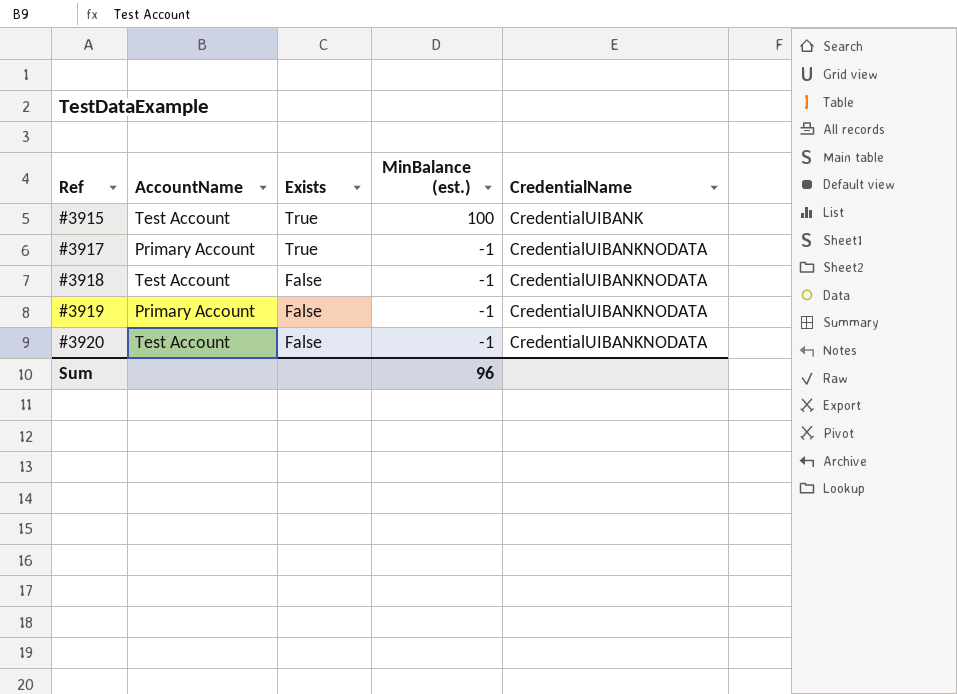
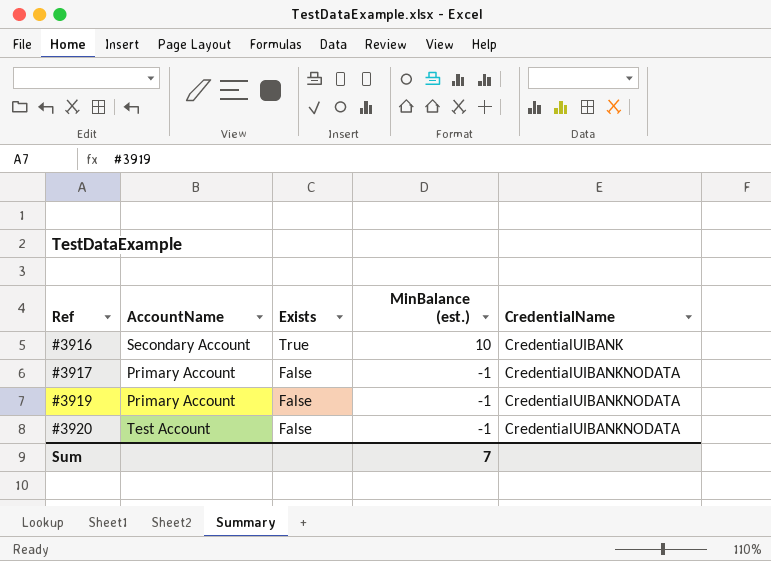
row #3915: Test Account | True | 100 | CredentialUIBANK -> none
row #3918: Test Account | False | -1 | CredentialUIBANKNODATA -> none
row #3916: none -> Secondary Account | True | 10 | CredentialUIBANK
#3917 | Exists: True -> False
Sum | MinBalance (est.): 96 -> 7

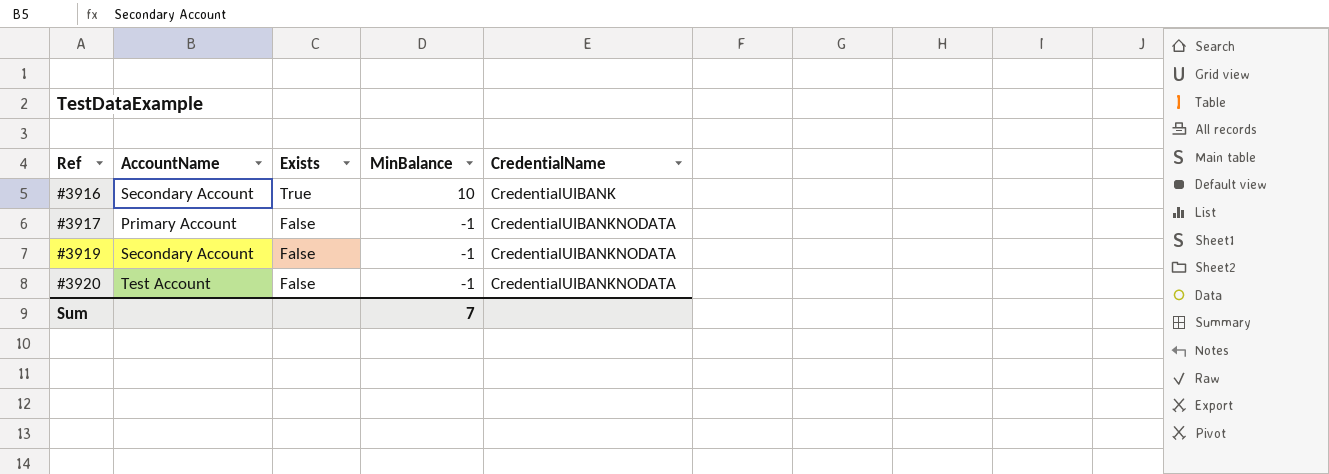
column name: MinBalance (est.) -> MinBalance
#3919 | AccountName: Primary Account -> Secondary Account

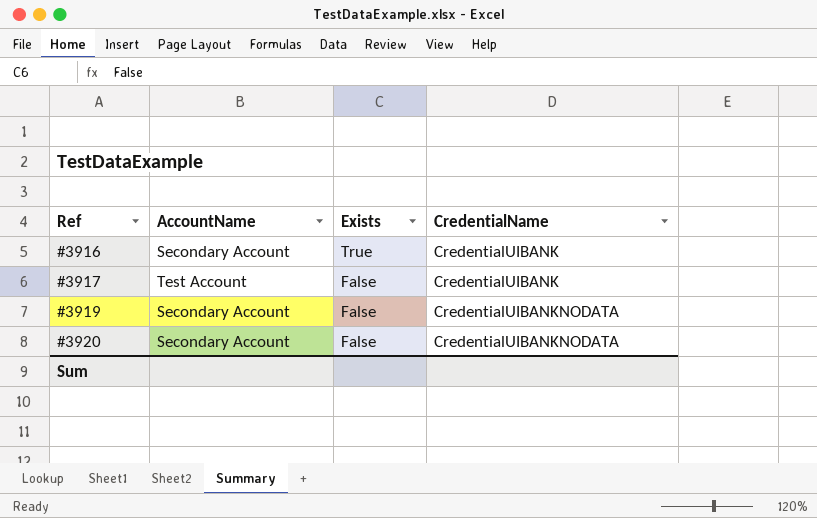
column MinBalance | position: 4 -> none
#3917 | AccountName: Primary Account -> Test Account
#3917 | CredentialName: CredentialUIBANKNODATA -> CredentialUIBANK
#3920 | AccountName: Test Account -> Secondary Account

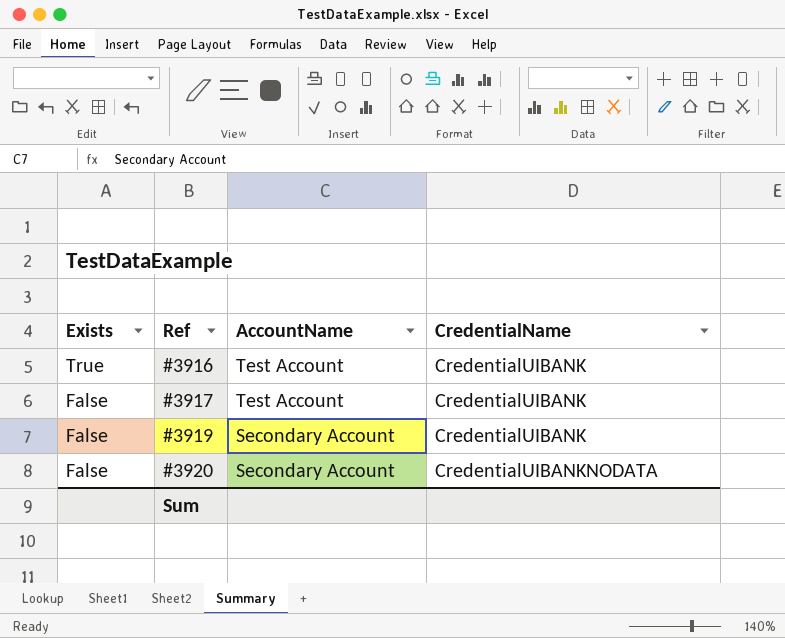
column Exists | position: 3 -> 1
#3916 | AccountName: Secondary Account -> Test Account
#3919 | CredentialName: CredentialUIBANKNODATA -> CredentialUIBANK

